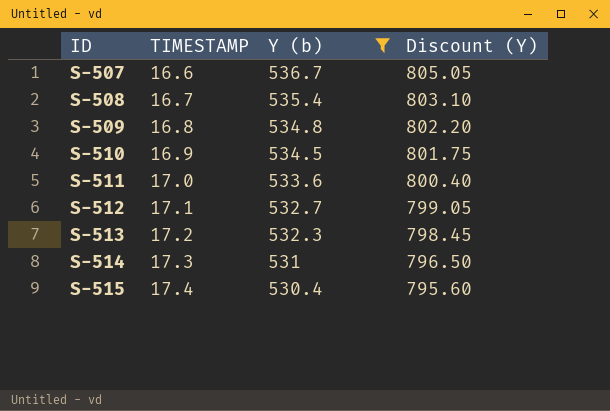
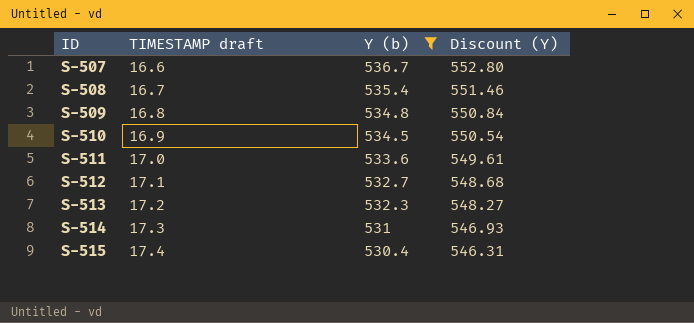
column name: TIMESTAMP -> TIMESTAMP draft
column Discount (Y) | formula: [Y (b)] * 1.5 -> [Y (b)] * 1.03

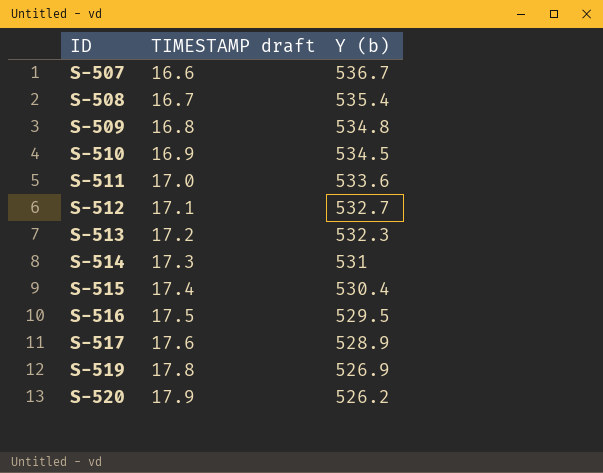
filter: Y (b) >= 530.4 -> none
column Discount (Y) | formula: [Y (b)] * 1.03 -> none

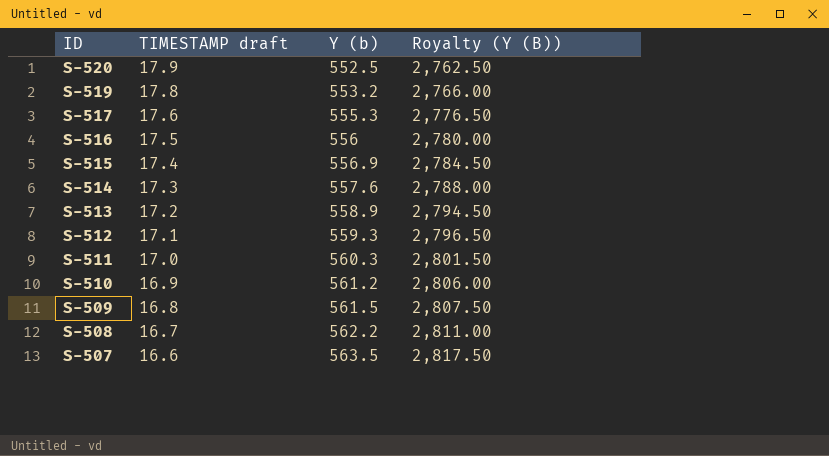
row order: ID ascending -> ID descending
column Royalty (Y (B)) | formula: none -> [Y (b)] * 5
S-520 | Y (b): 526.2 -> 552.5
S-519 | Y (b): 526.9 -> 553.2
S-517 | Y (b): 528.9 -> 555.3
S-516 | Y (b): 529.5 -> 556
S-515 | Y (b): 530.4 -> 556.9
S-514 | Y (b): 531 -> 557.6
S-513 | Y (b): 532.3 -> 558.9
S-512 | Y (b): 532.7 -> 559.3
S-511 | Y (b): 533.6 -> 560.3
S-510 | Y (b): 534.5 -> 561.2
S-509 | Y (b): 534.8 -> 561.5
S-508 | Y (b): 535.4 -> 562.2
S-507 | Y (b): 536.7 -> 563.5

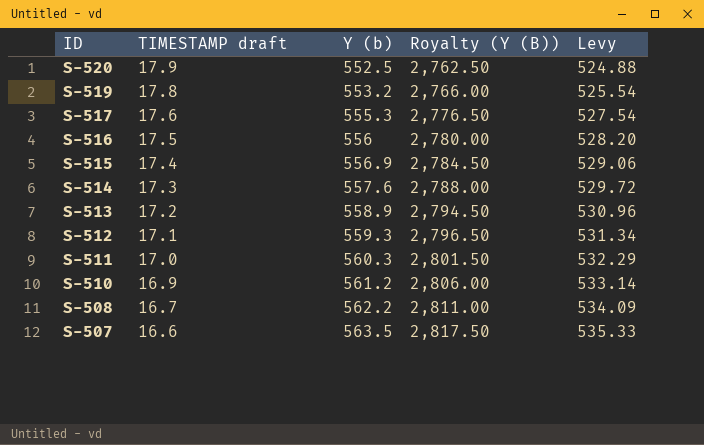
column Levy | formula: none -> [Y (b)] * 0.95
row S-509: 16.8 | 561.5 | 2,807.50 -> none

